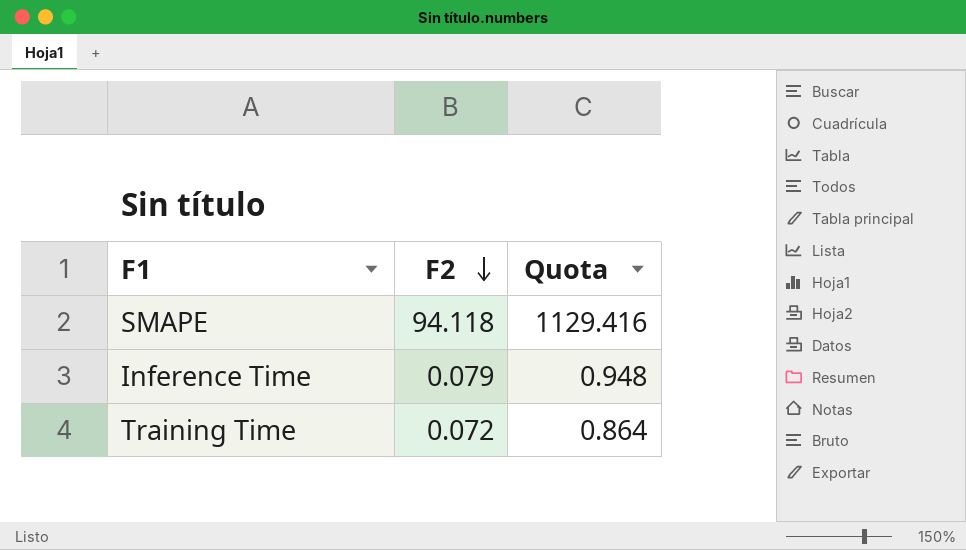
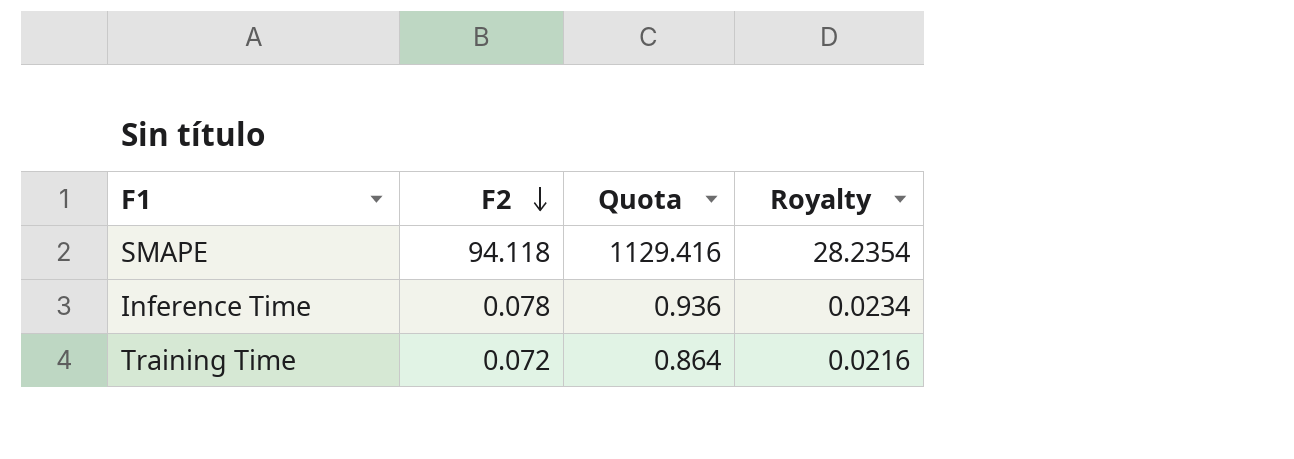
column Royalty | formula: none -> [F2] * 0.3
Inference Time | F2: 0.079 -> 0.078
Inference Time | Quota: 0.948 -> 0.936

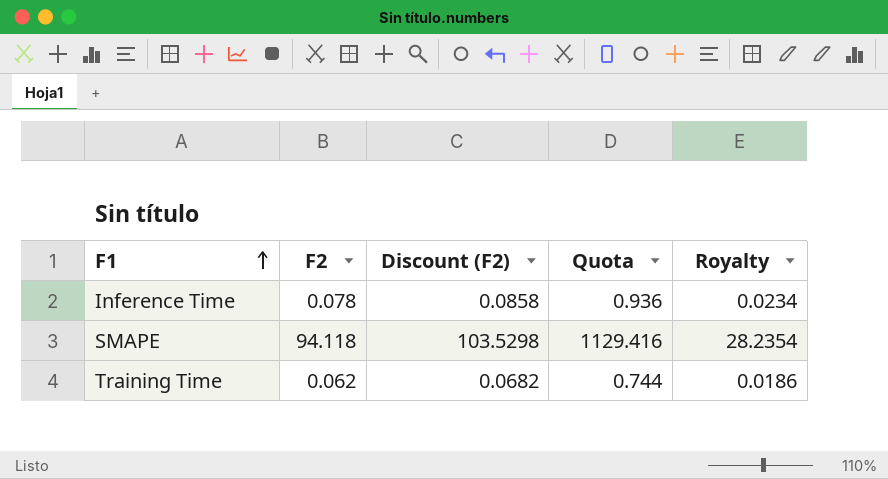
row order: F2 descending -> F1 ascending
column Discount (F2) | formula: none -> [F2] * 1.1
Training Time | F2: 0.072 -> 0.062
Training Time | Quota: 0.864 -> 0.744
Training Time | Royalty: 0.0216 -> 0.0186

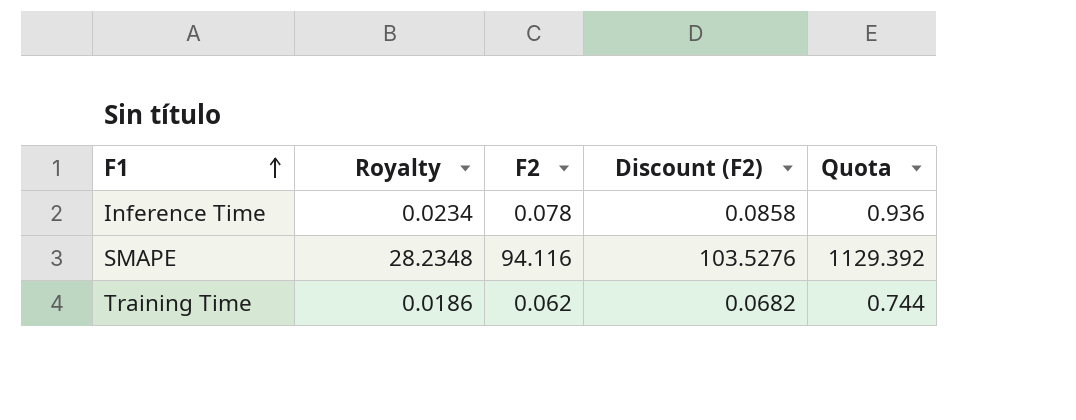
column Royalty | position: 5 -> 2
SMAPE | Royalty: 28.2354 -> 28.2348
SMAPE | F2: 94.118 -> 94.116
SMAPE | Discount (F2): 103.5298 -> 103.5276
SMAPE | Quota: 1129.416 -> 1129.392

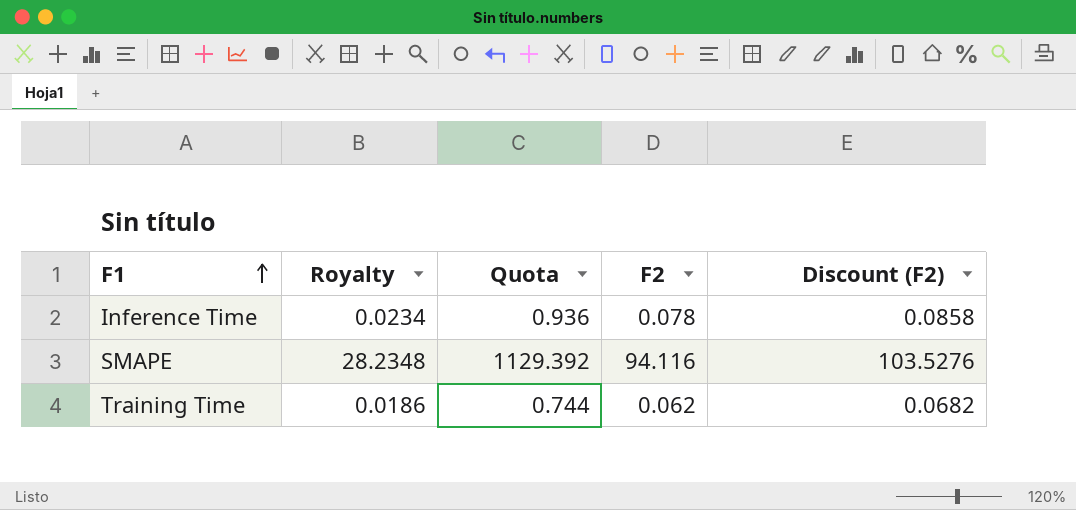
column Quota | position: 5 -> 3

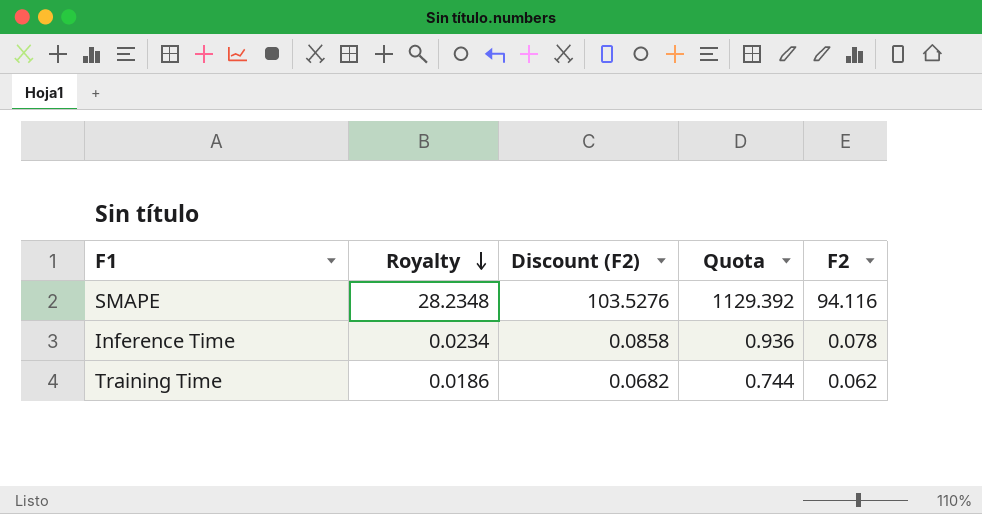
row order: F1 ascending -> Royalty descending
column Discount (F2) | position: 5 -> 3

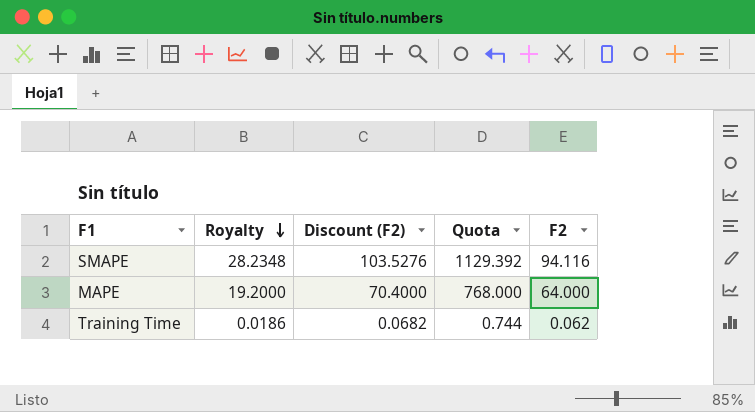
row Inference Time: 0.0234 | 0.0858 | 0.936 | 0.078 -> none
row MAPE: none -> 19.2000 | 70.4000 | 768.000 | 64.000

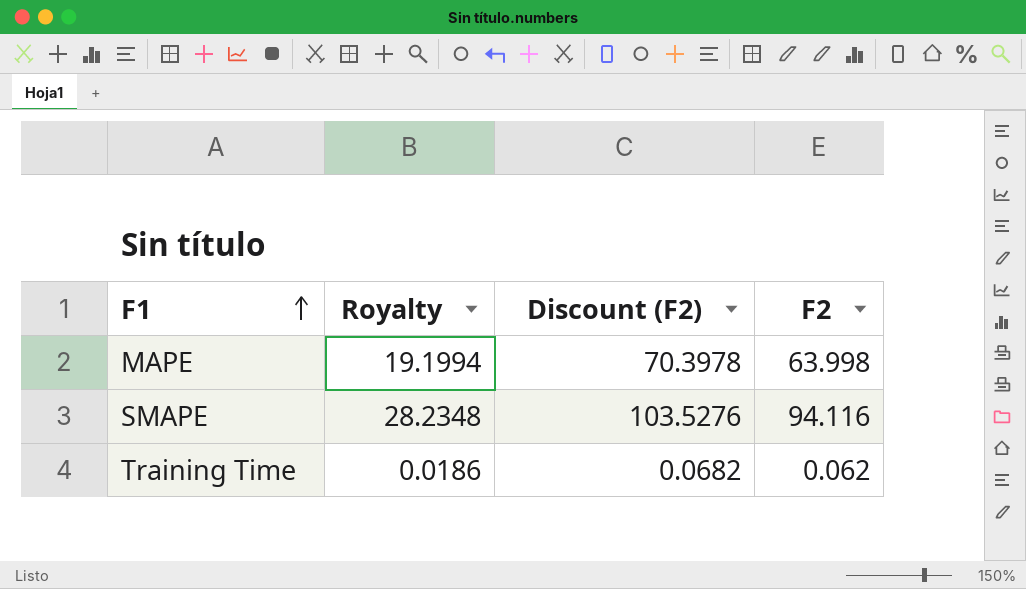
row order: Royalty descending -> F1 ascending
column Quota | formula: [F2] * 12 -> none
MAPE | Royalty: 19.2000 -> 19.1994
MAPE | Discount (F2): 70.4000 -> 70.3978
MAPE | F2: 64.000 -> 63.998

